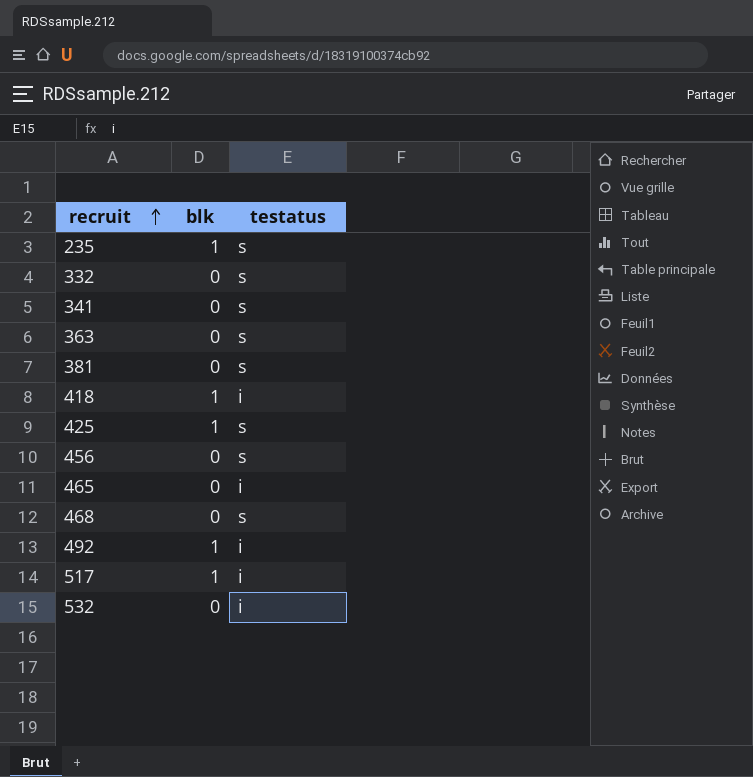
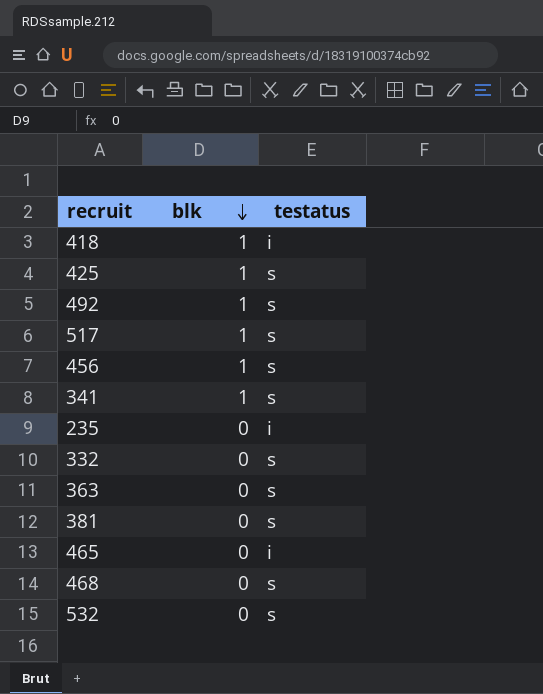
row order: recruit ascending -> blk descending
492 | testatus: i -> s
517 | testatus: i -> s
456 | blk: 0 -> 1
341 | blk: 0 -> 1
235 | blk: 1 -> 0
235 | testatus: s -> i
532 | testatus: i -> s

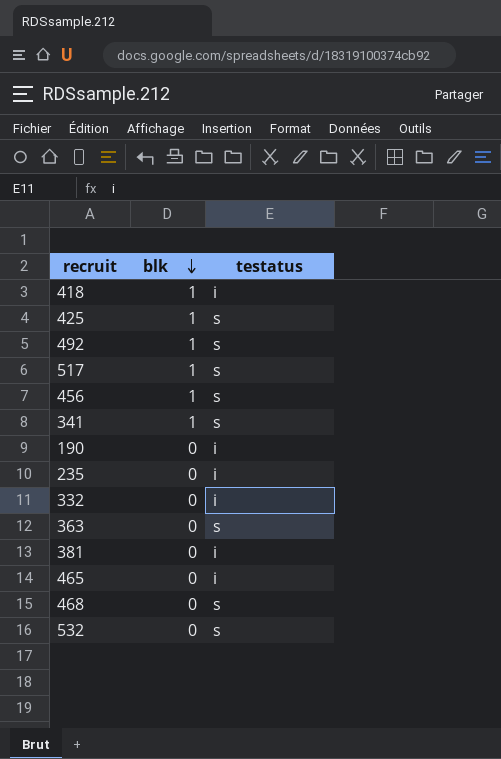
row 190: none -> 0 | i
332 | testatus: s -> i
381 | testatus: s -> i

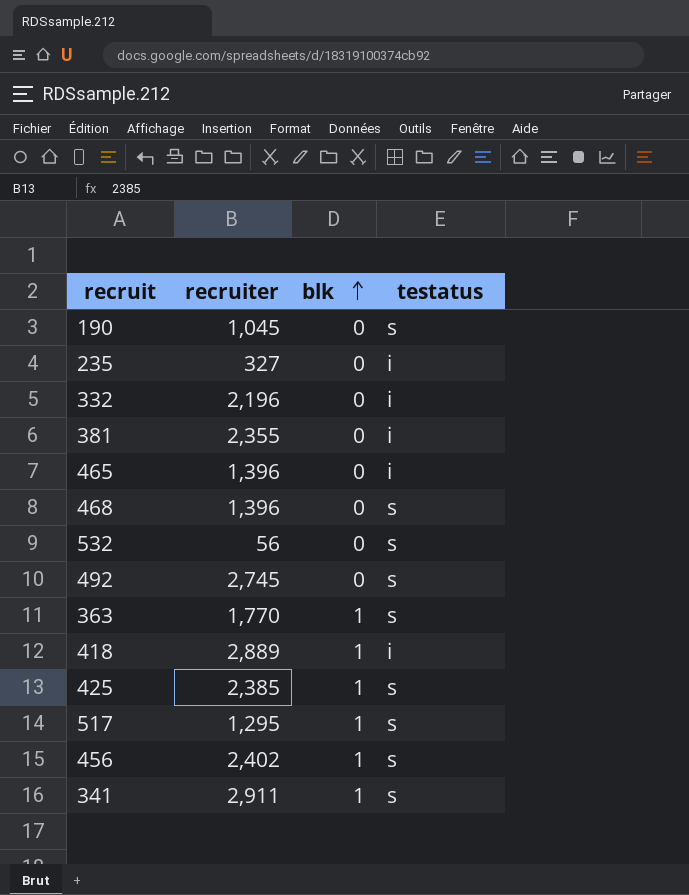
row order: blk descending -> blk ascending
column recruiter | position: none -> 2
190 | testatus: i -> s
492 | blk: 1 -> 0
363 | blk: 0 -> 1

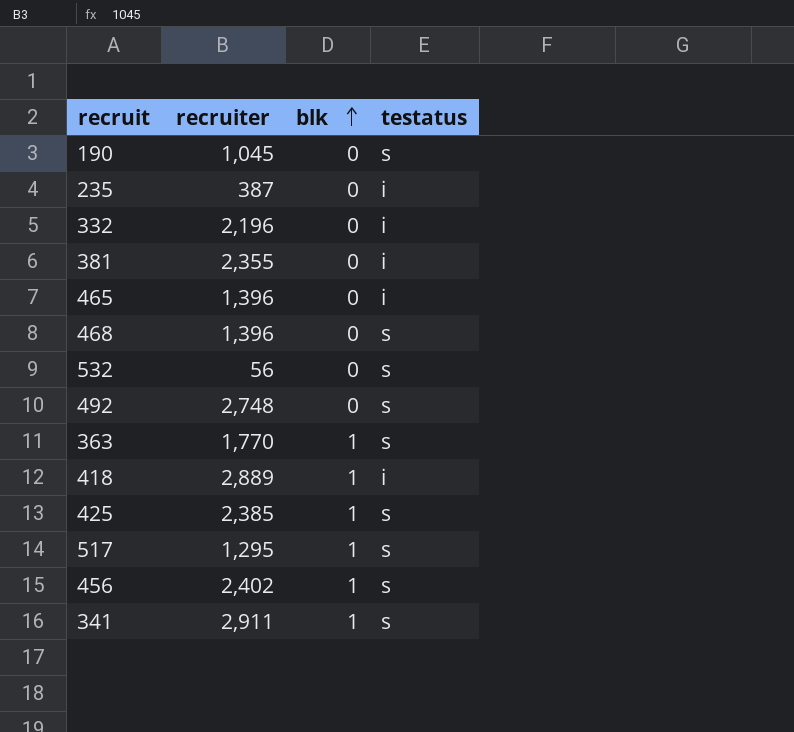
235 | recruiter: 327 -> 387
492 | recruiter: 2,745 -> 2,748

